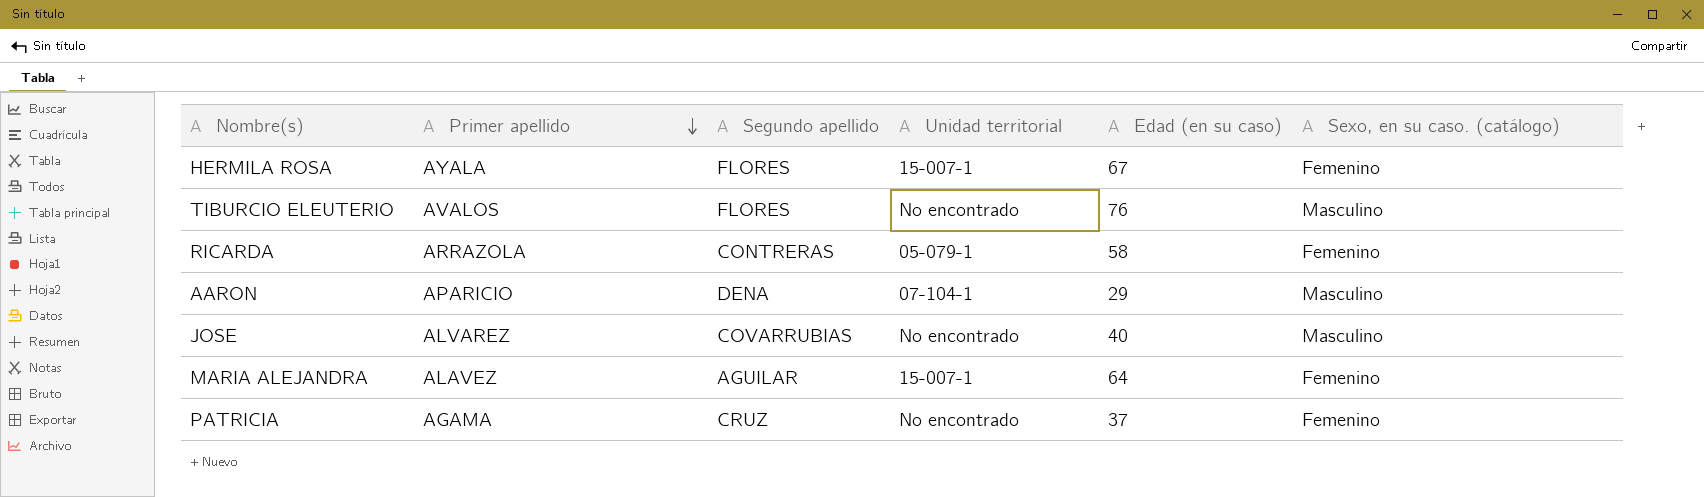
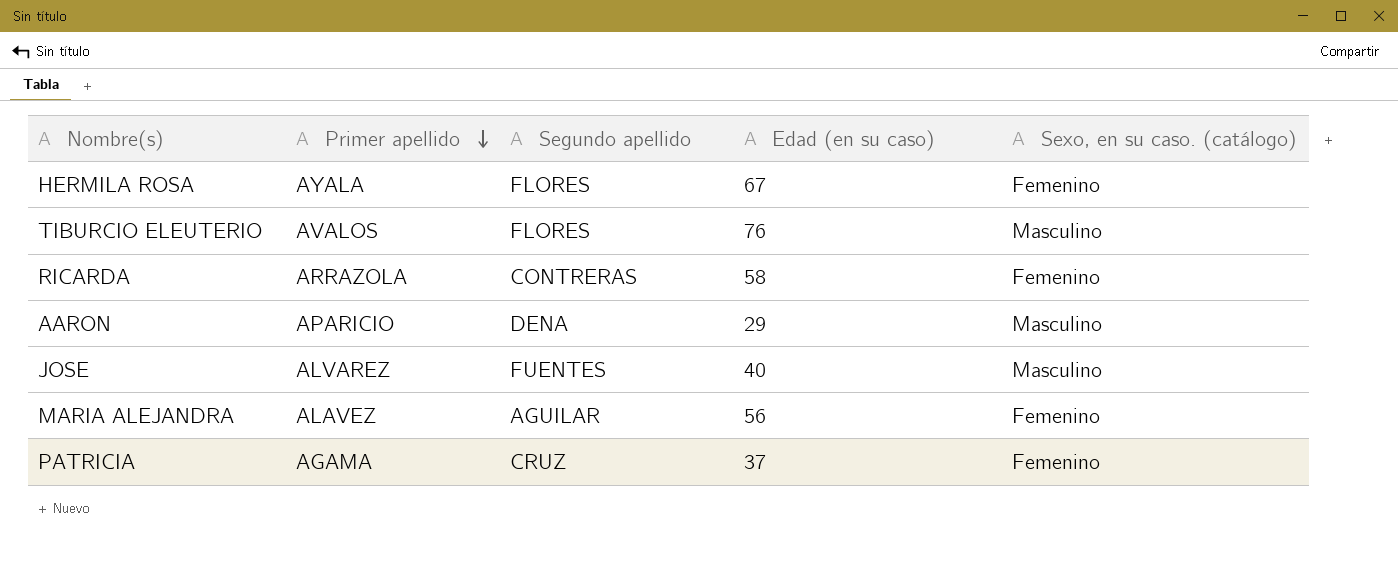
column Unidad territorial | position: 4 -> none
JOSE | Segundo apellido: COVARRUBIAS -> FUENTES
MARIA ALEJANDRA | Edad (en su caso): 64 -> 56

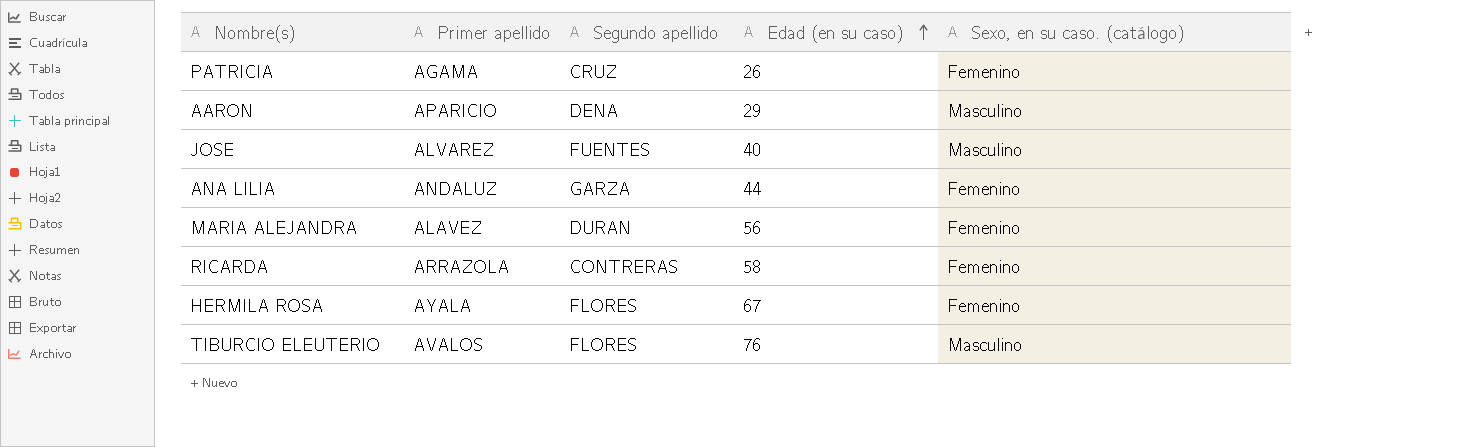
row order: Primer apellido descending -> Edad (en su caso) ascending
PATRICIA | Edad (en su caso): 37 -> 26
row ANA LILIA: none -> ANDALUZ | GARZA | 44 | Femenino
MARIA ALEJANDRA | Segundo apellido: AGUILAR -> DURAN

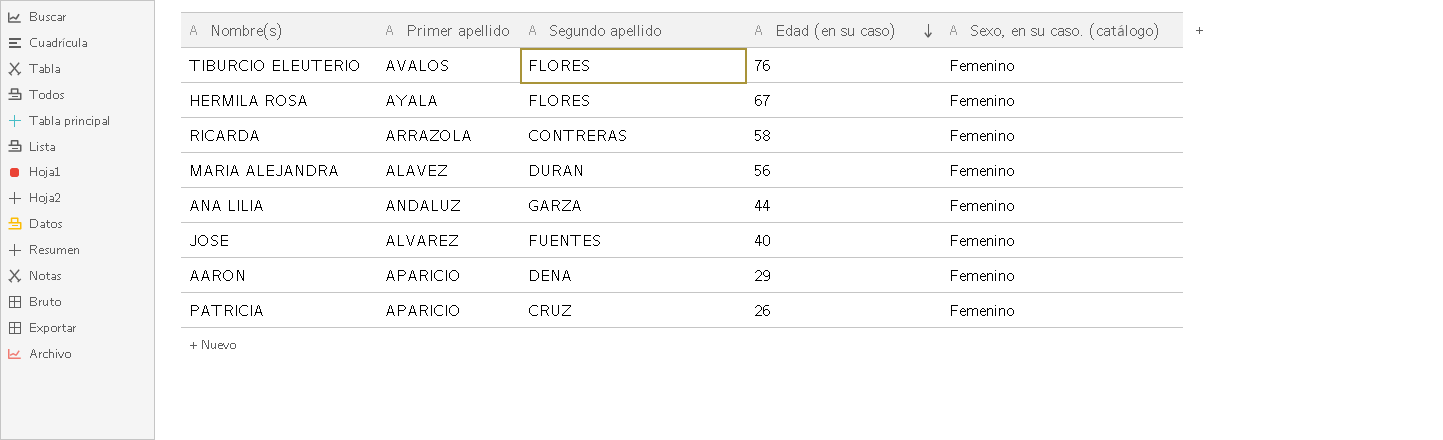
row order: Edad (en su caso) ascending -> Edad (en su caso) descending
TIBURCIO ELEUTERIO | Sexo, en su caso. (catálogo): Masculino -> Femenino
JOSE | Sexo, en su caso. (catálogo): Masculino -> Femenino
AARON | Sexo, en su caso. (catálogo): Masculino -> Femenino
PATRICIA | Primer apellido: AGAMA -> APARICIO

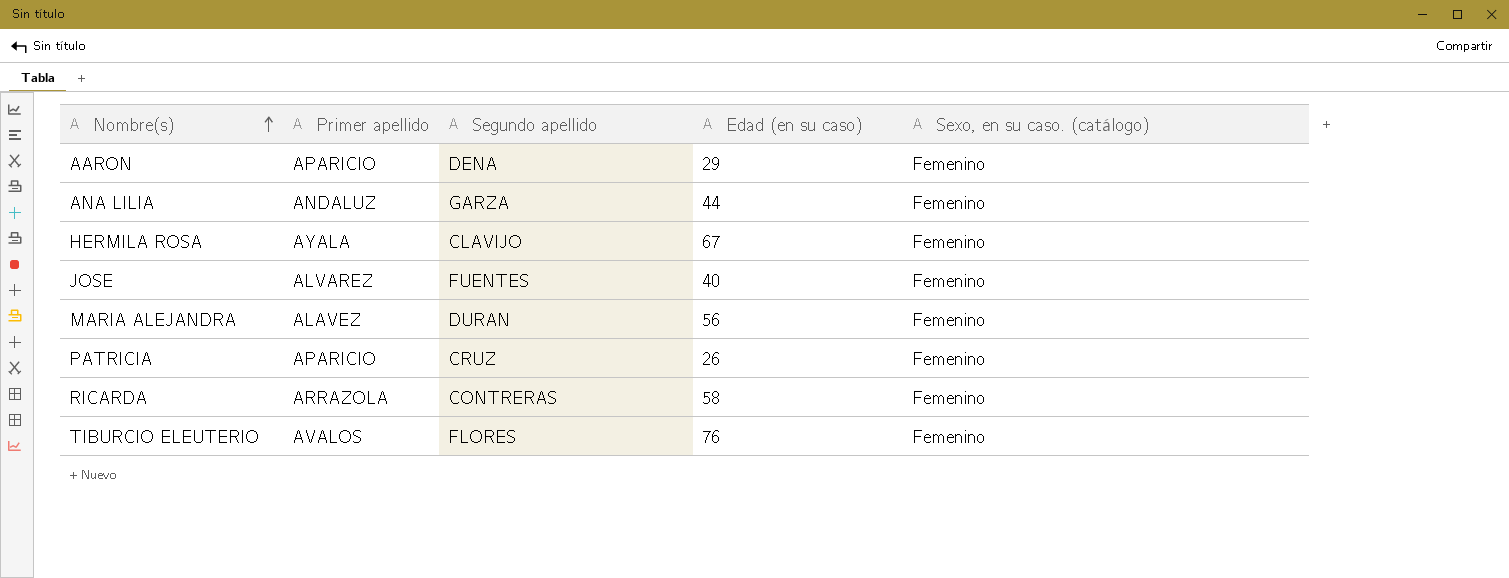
row order: Edad (en su caso) descending -> Nombre(s) ascending
HERMILA ROSA | Segundo apellido: FLORES -> CLAVIJO

